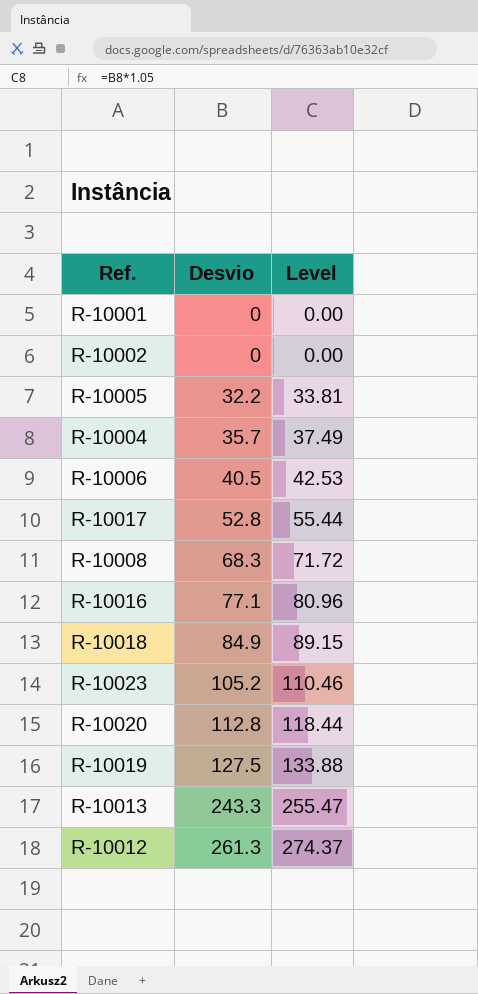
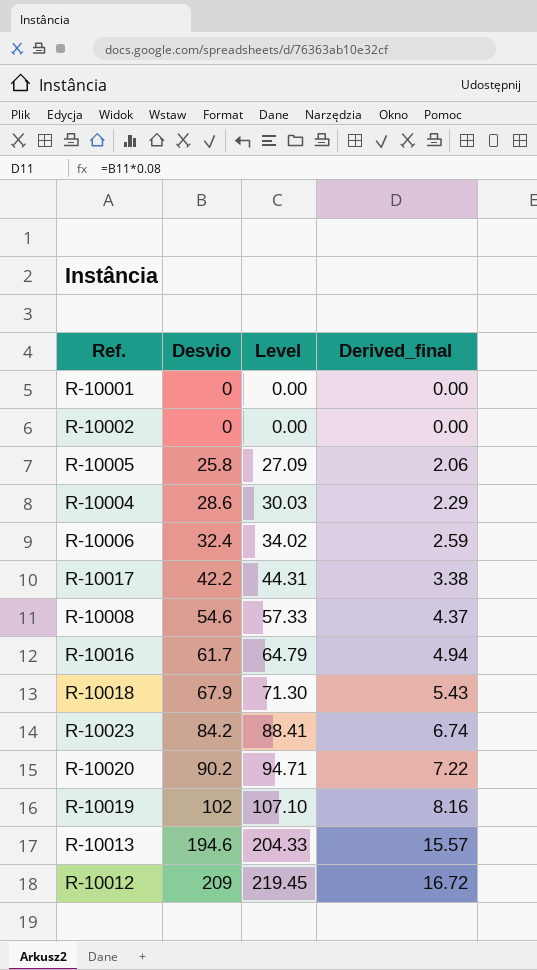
column Derived_final | formula: none -> [Desvio] * 0.08
R-10005 | Desvio: 32.2 -> 25.8
R-10005 | Level: 33.81 -> 27.09
R-10004 | Desvio: 35.7 -> 28.6
R-10004 | Level: 37.49 -> 30.03
R-10006 | Desvio: 40.5 -> 32.4
R-10006 | Level: 42.53 -> 34.02
R-10017 | Desvio: 52.8 -> 42.2
R-10017 | Level: 55.44 -> 44.31
R-10008 | Desvio: 68.3 -> 54.6
R-10008 | Level: 71.72 -> 57.33
R-10016 | Desvio: 77.1 -> 61.7
R-10016 | Level: 80.96 -> 64.79
R-10018 | Desvio: 84.9 -> 67.9
R-10018 | Level: 89.15 -> 71.30
R-10023 | Desvio: 105.2 -> 84.2
R-10023 | Level: 110.46 -> 88.41
R-10020 | Desvio: 112.8 -> 90.2
R-10020 | Level: 118.44 -> 94.71
R-10019 | Desvio: 127.5 -> 102
R-10019 | Level: 133.88 -> 107.10
R-10013 | Desvio: 243.3 -> 194.6
R-10013 | Level: 255.47 -> 204.33
R-10012 | Desvio: 261.3 -> 209
R-10012 | Level: 274.37 -> 219.45

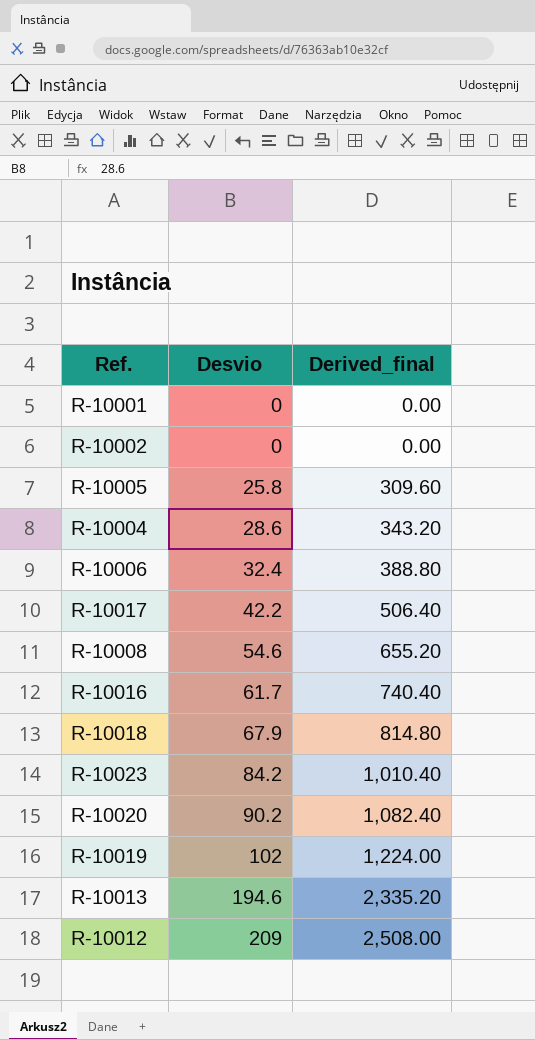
column Level | formula: [Desvio] * 1.05 -> none
column Derived_final | formula: [Desvio] * 0.08 -> [Desvio] * 12

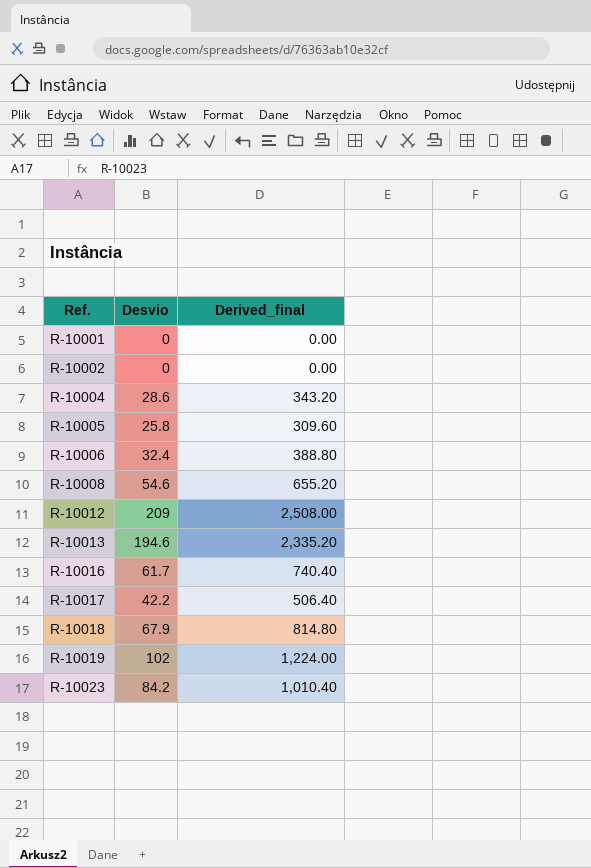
row order: Desvio ascending -> Ref. ascending
row R-10020: 90.2 | 1,082.40 -> none

